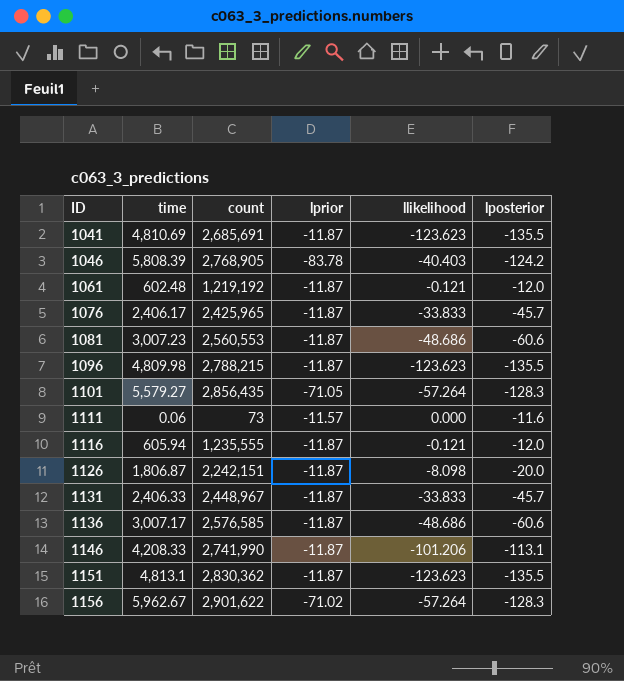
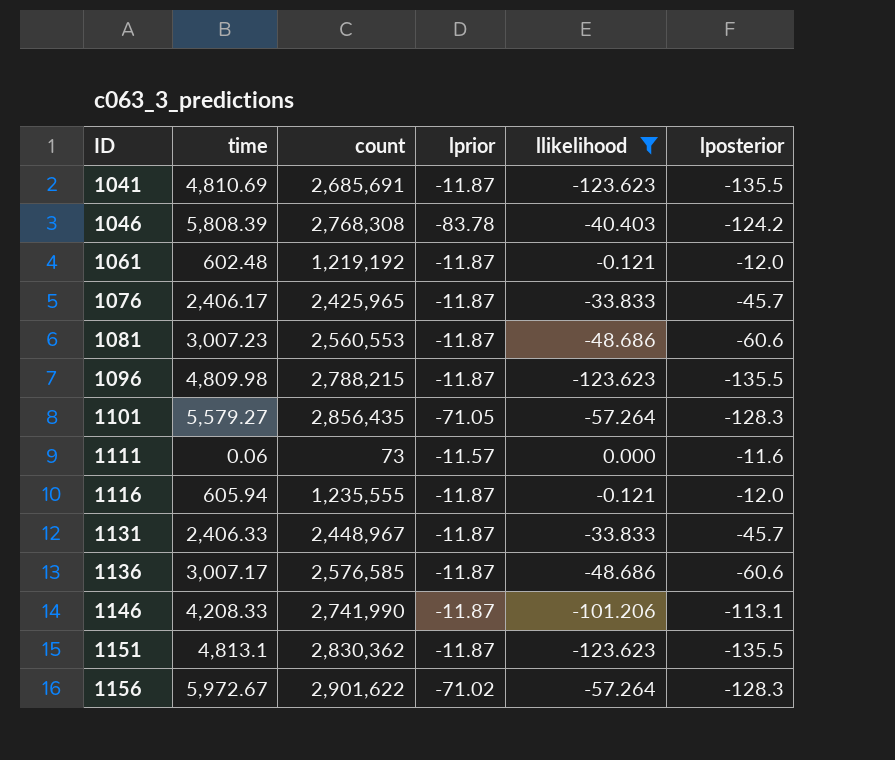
filter: none -> llikelihood != -8.098
1046 | count: 2,768,905 -> 2,768,308
1156 | time: 5,962.67 -> 5,972.67

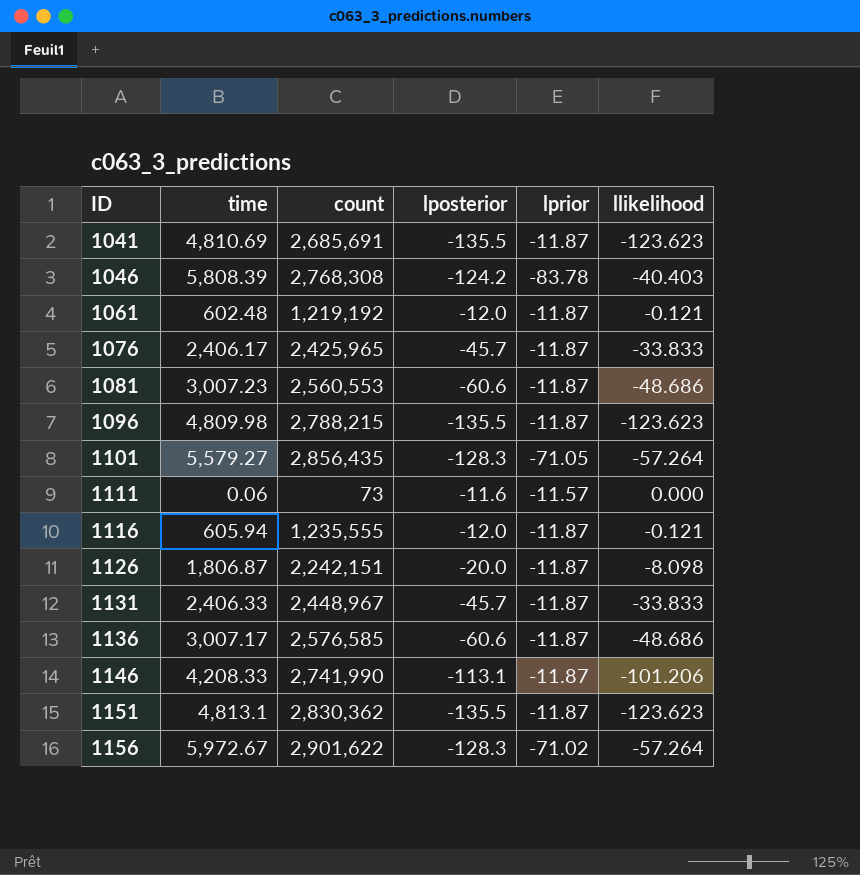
filter: llikelihood != -8.098 -> none
column lposterior | position: 6 -> 4

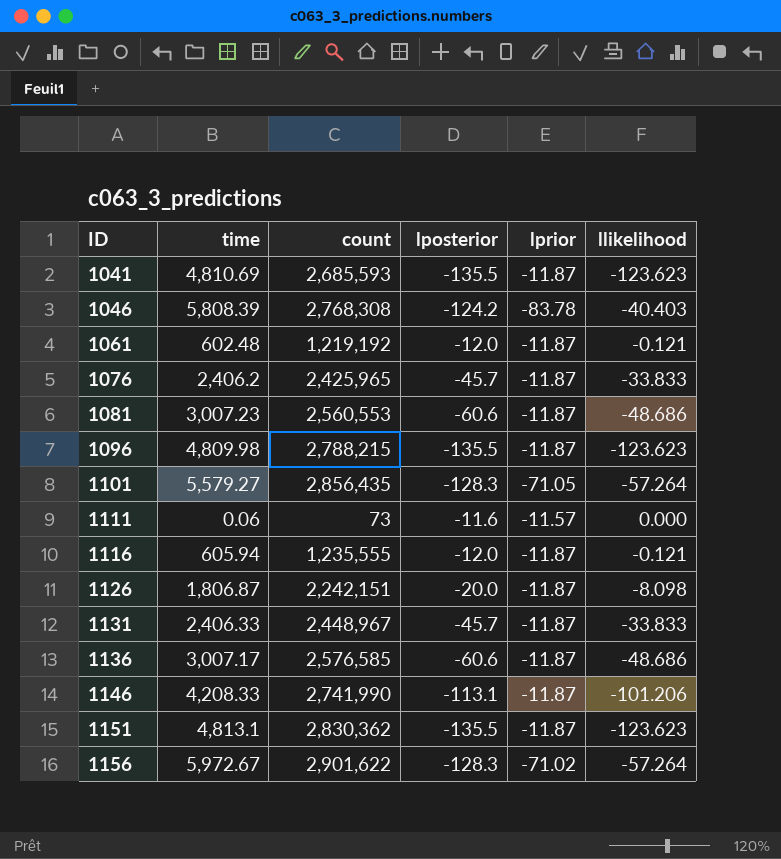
1041 | count: 2,685,691 -> 2,685,593
1076 | time: 2,406.17 -> 2,406.2

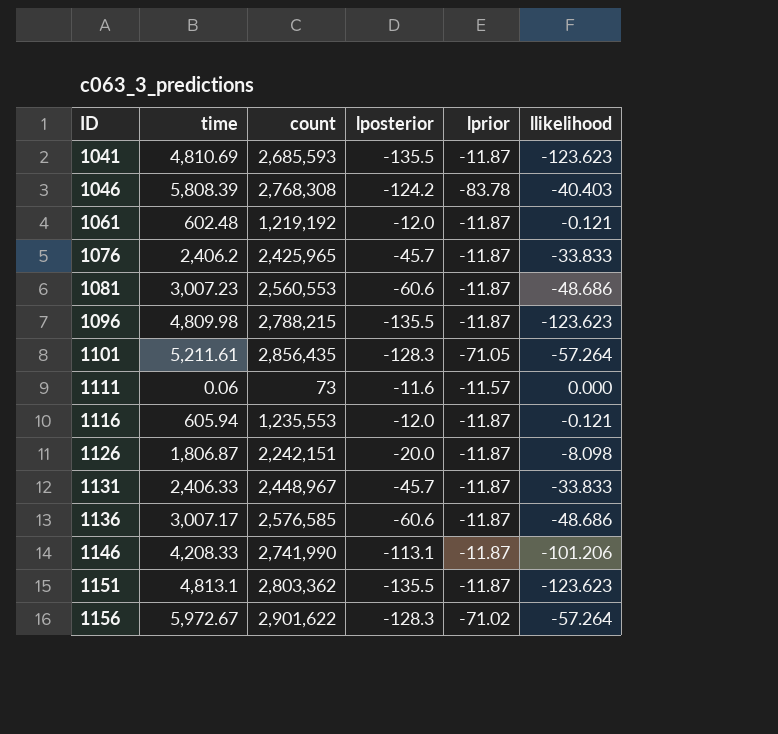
1101 | time: 5,579.27 -> 5,211.61
1116 | count: 1,235,555 -> 1,235,553
1151 | count: 2,830,362 -> 2,803,362

